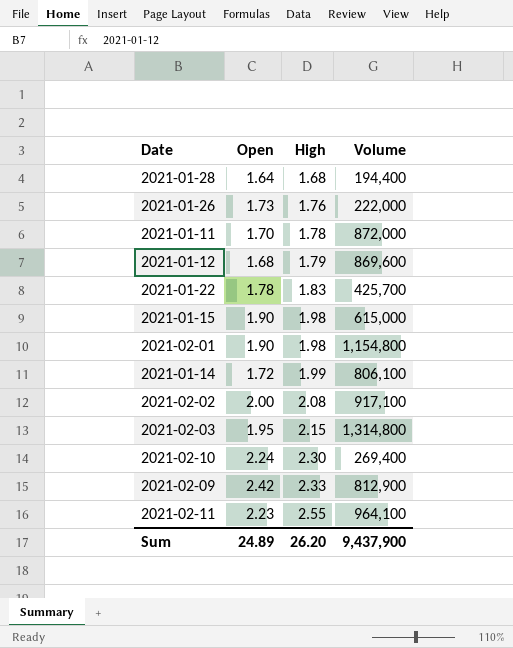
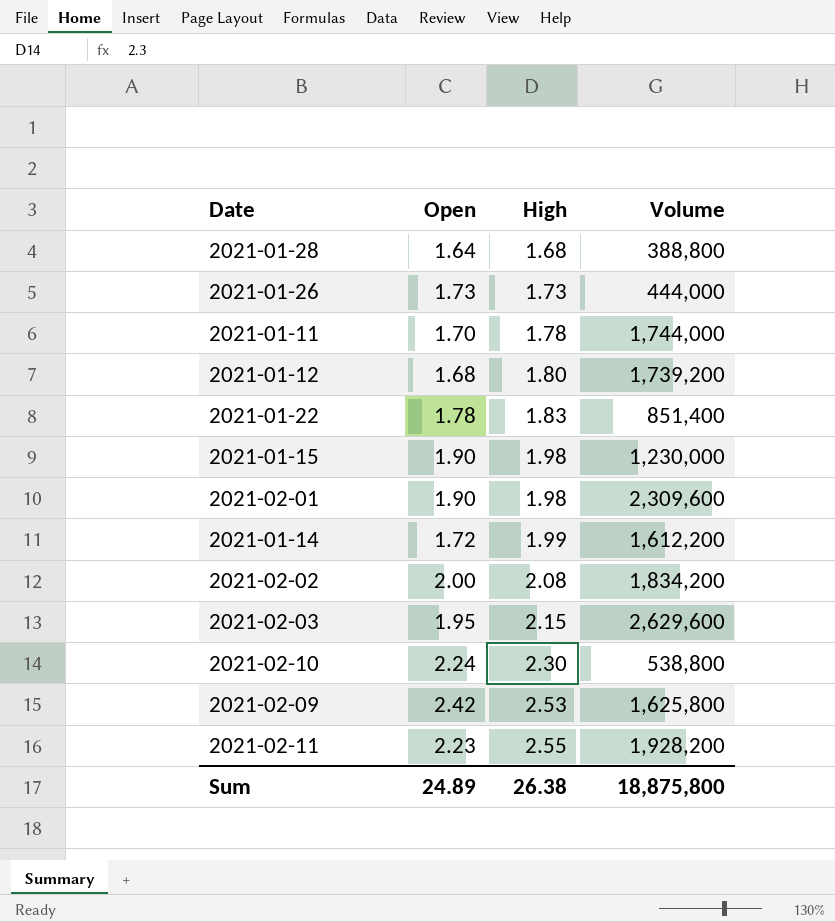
2021-01-28 | Volume: 194,400 -> 388,800
2021-01-26 | High: 1.76 -> 1.73
2021-01-26 | Volume: 222,000 -> 444,000
2021-01-11 | Volume: 872,000 -> 1,744,000
2021-01-12 | High: 1.79 -> 1.80
2021-01-12 | Volume: 869,600 -> 1,739,200
2021-01-22 | Volume: 425,700 -> 851,400
2021-01-15 | Volume: 615,000 -> 1,230,000
2021-02-01 | Volume: 1,154,800 -> 2,309,600
2021-01-14 | Volume: 806,100 -> 1,612,200
2021-02-02 | Volume: 917,100 -> 1,834,200
2021-02-03 | Volume: 1,314,800 -> 2,629,600
2021-02-10 | Volume: 269,400 -> 538,800
2021-02-09 | High: 2.33 -> 2.53
2021-02-09 | Volume: 812,900 -> 1,625,800
2021-02-11 | Volume: 964,100 -> 1,928,200
Sum | High: 26.20 -> 26.38
Sum | Volume: 9,437,900 -> 18,875,800

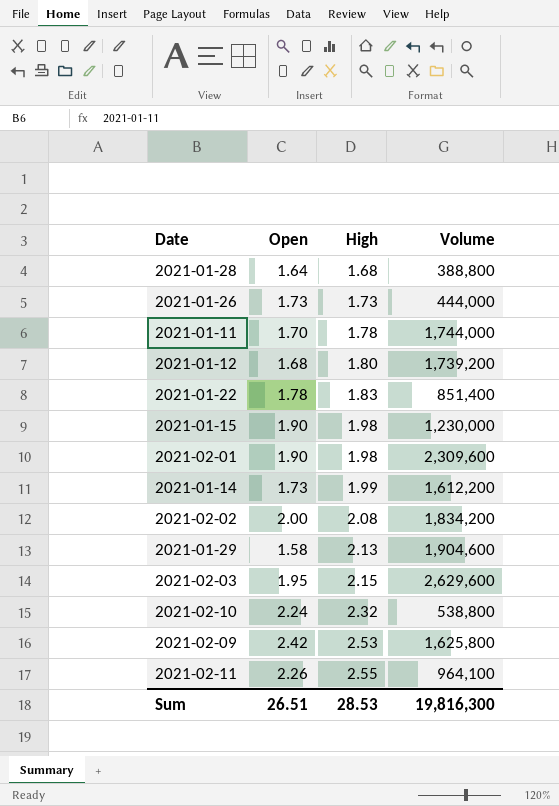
2021-01-14 | Open: 1.72 -> 1.73
row 2021-01-29: none -> 1.58 | 2.13 | 1,904,600
2021-02-10 | High: 2.30 -> 2.32
2021-02-11 | Open: 2.23 -> 2.26
2021-02-11 | Volume: 1,928,200 -> 964,100
Sum | Open: 24.89 -> 26.51
Sum | High: 26.38 -> 28.53
Sum | Volume: 18,875,800 -> 19,816,300

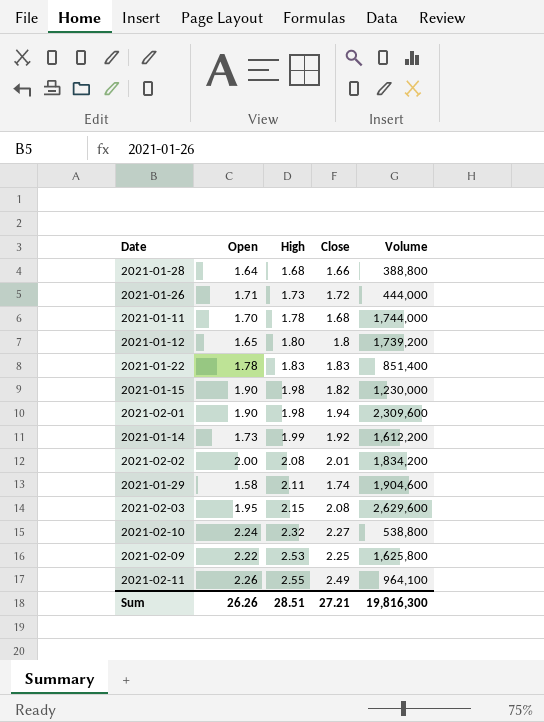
column Close | position: none -> 4
2021-01-26 | Open: 1.73 -> 1.71
2021-01-12 | Open: 1.68 -> 1.65
2021-01-29 | High: 2.13 -> 2.11
2021-02-09 | Open: 2.42 -> 2.22
Sum | Open: 26.51 -> 26.26
Sum | High: 28.53 -> 28.51

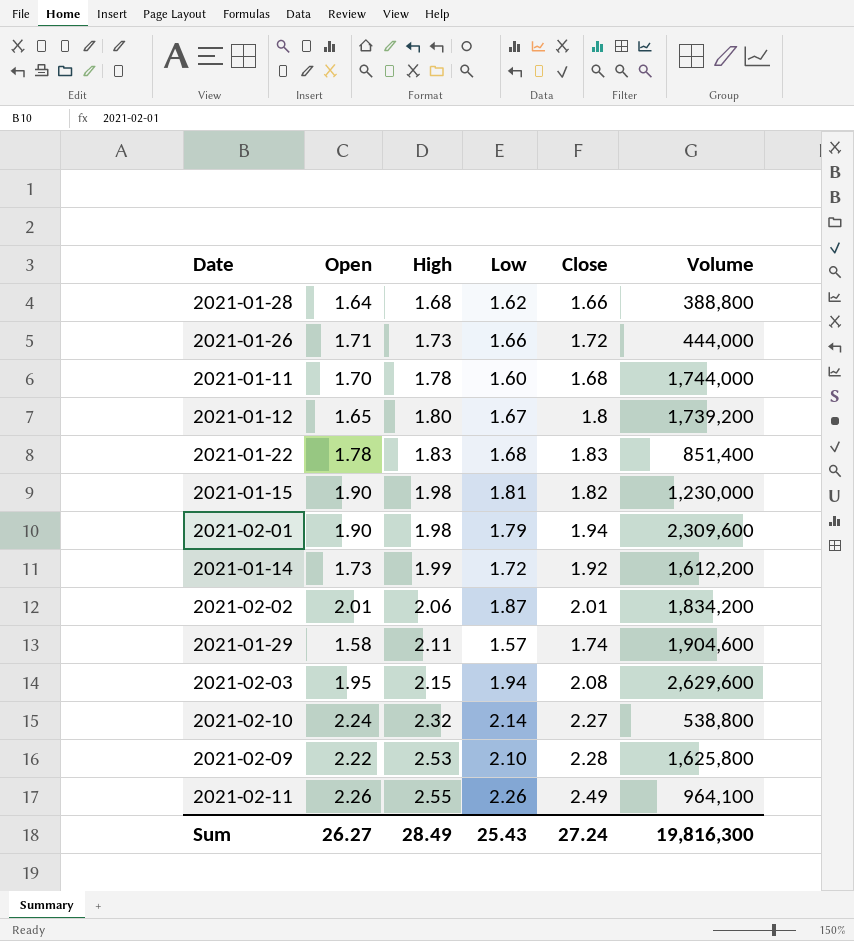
column Low | position: none -> 4
2021-02-02 | Open: 2.00 -> 2.01
2021-02-02 | High: 2.08 -> 2.06
2021-02-09 | Close: 2.25 -> 2.28
Sum | Open: 26.26 -> 26.27
Sum | High: 28.51 -> 28.49
Sum | Close: 27.21 -> 27.24

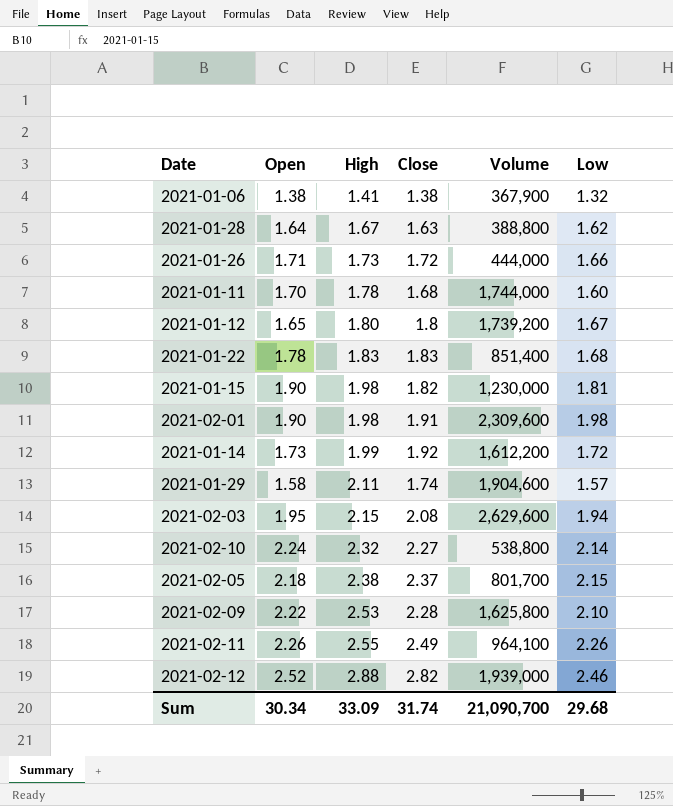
column Low | position: 4 -> 6
row 2021-02-02: 2.01 | 2.06 | 1.87 | 2.01 | 1,834,200 -> none
row 2021-01-06: none -> 1.38 | 1.41 | 1.38 | 367,900 | 1.32
2021-01-28 | High: 1.68 -> 1.67
2021-01-28 | Close: 1.66 -> 1.63
2021-02-01 | Close: 1.94 -> 1.91
2021-02-01 | Low: 1.79 -> 1.98
row 2021-02-05: none -> 2.18 | 2.38 | 2.37 | 801,700 | 2.15
row 2021-02-12: none -> 2.52 | 2.88 | 2.82 | 1,939,000 | 2.46
Sum | Open: 26.27 -> 30.34
Sum | High: 28.49 -> 33.09
Sum | Close: 27.24 -> 31.74
Sum | Volume: 19,816,300 -> 21,090,700
Sum | Low: 25.43 -> 29.68

